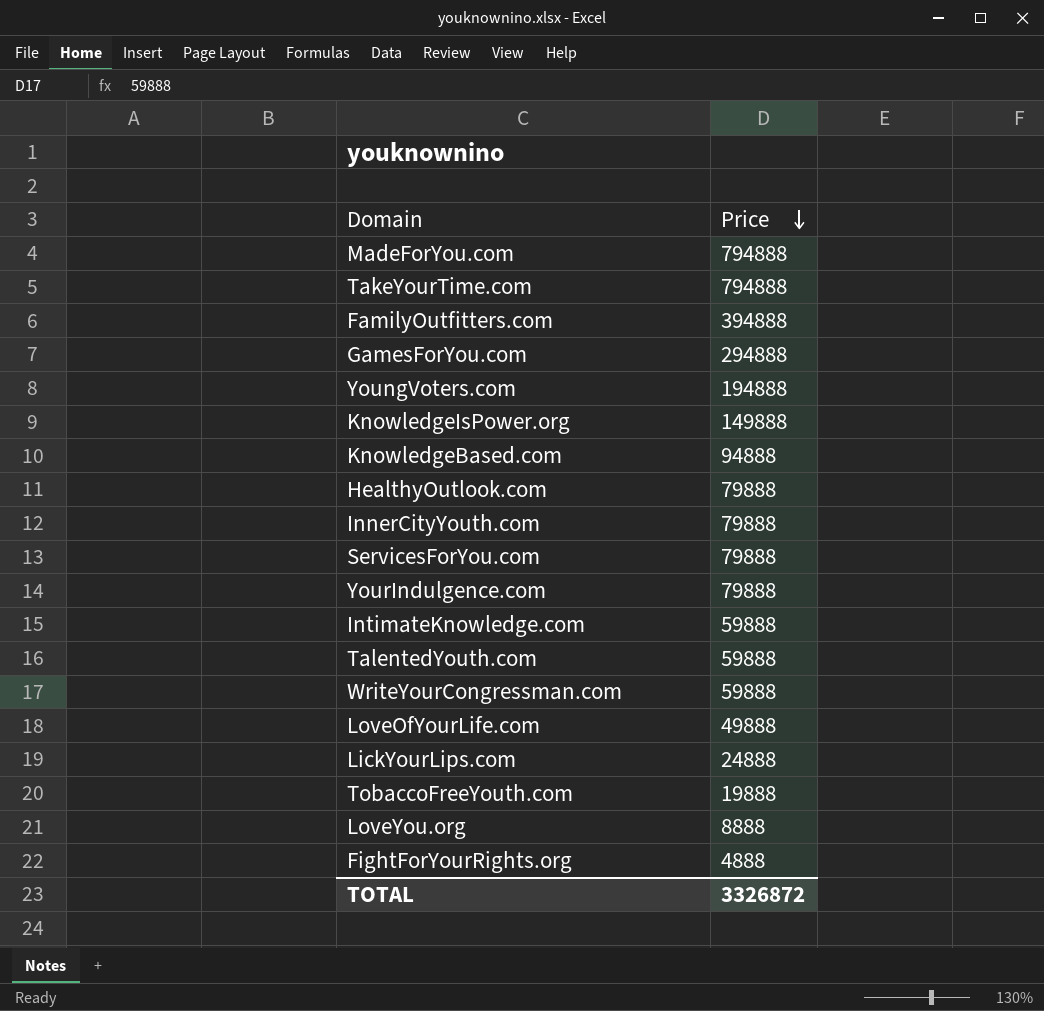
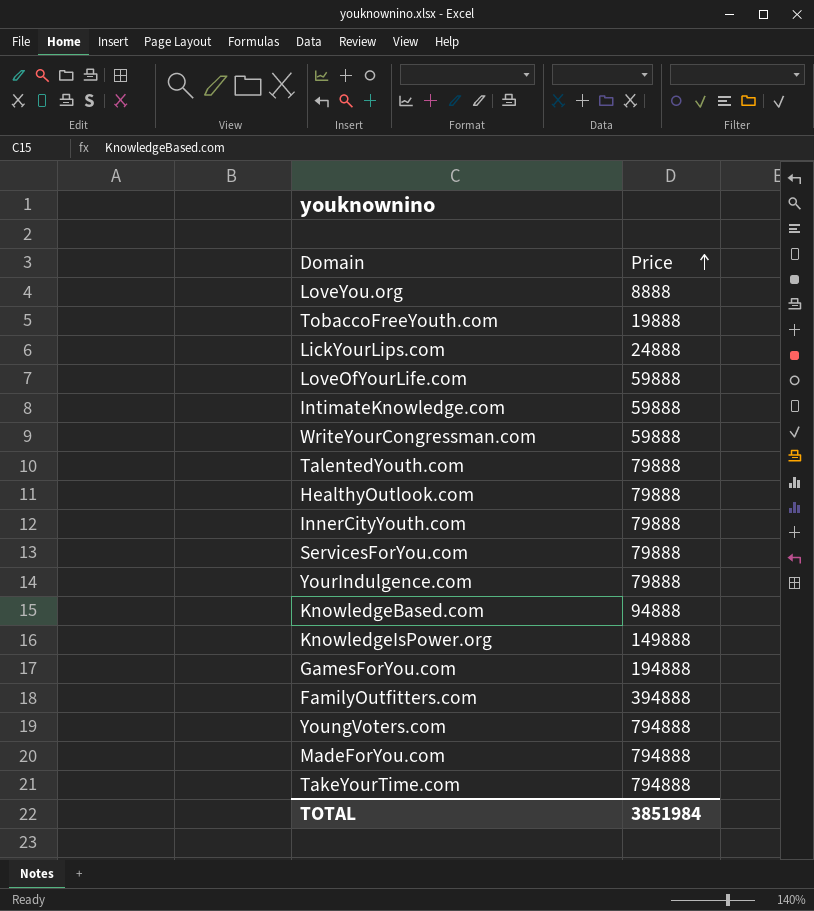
row order: Price descending -> Price ascending
row FightForYourRights.org: 4888 -> none
LoveOfYourLife.com | Price: 49888 -> 59888
TalentedYouth.com | Price: 59888 -> 79888
GamesForYou.com | Price: 294888 -> 194888
YoungVoters.com | Price: 194888 -> 794888
TOTAL | Price: 3326872 -> 3851984

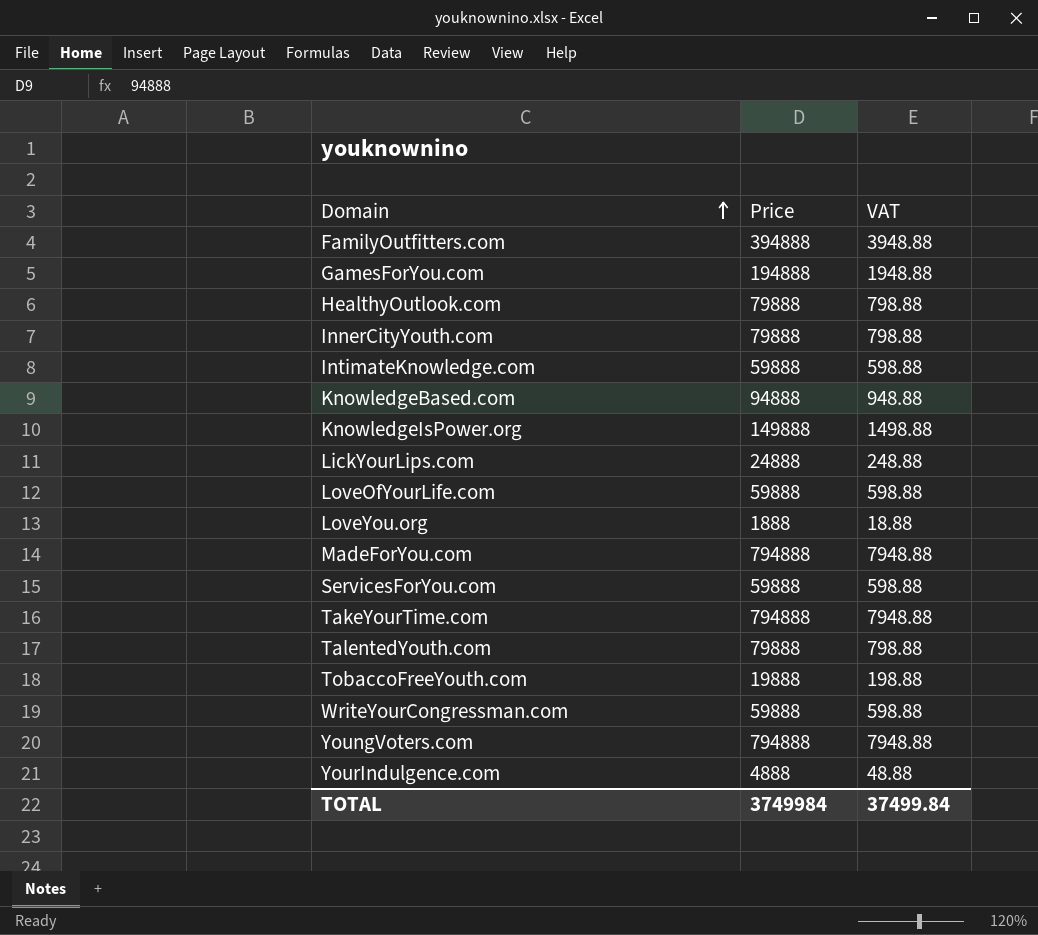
row order: Price ascending -> Domain ascending
column VAT | formula: none -> [Price] * 0.01
LoveYou.org | Price: 8888 -> 1888
ServicesForYou.com | Price: 79888 -> 59888
YourIndulgence.com | Price: 79888 -> 4888
TOTAL | Price: 3851984 -> 3749984

